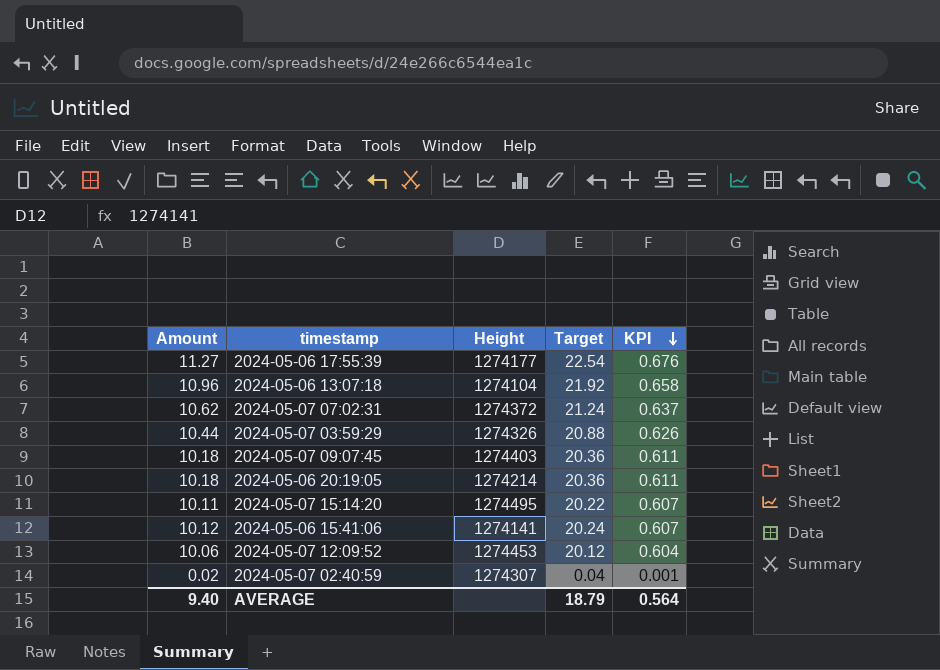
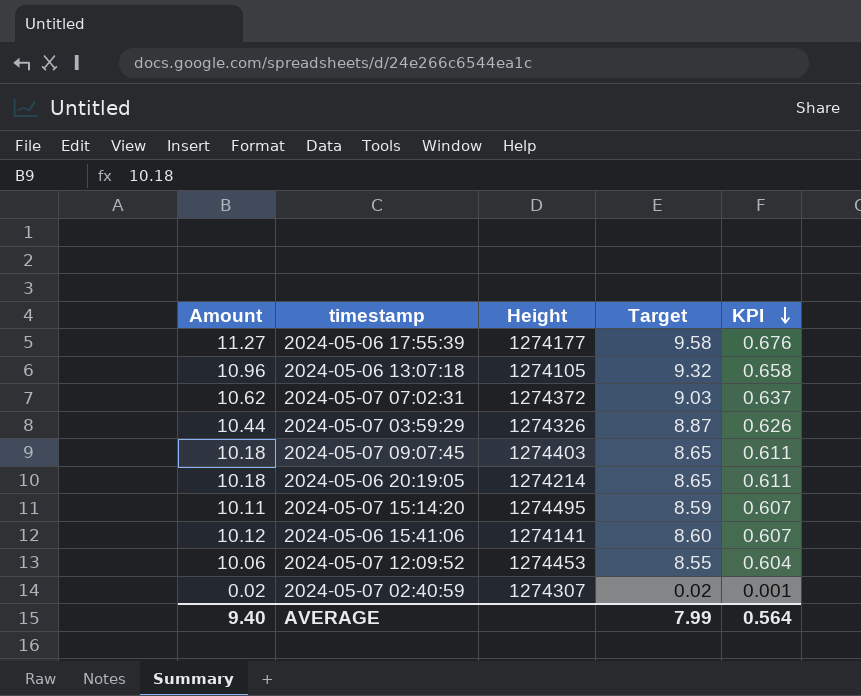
column Target | formula: [Amount] * 2 -> [Amount] * 0.85
2024-05-06 13:07:18 | Height: 1274104 -> 1274105
AVERAGE | Target: 18.79 -> 7.99

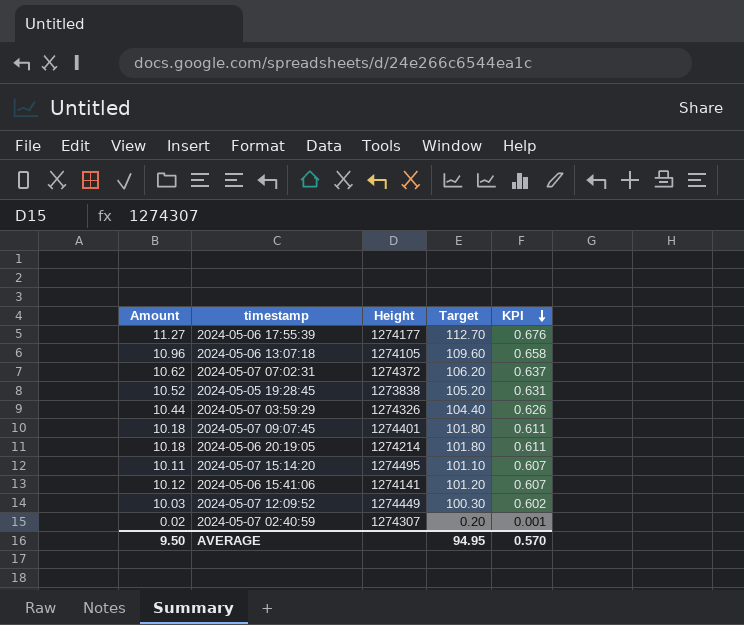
column Target | formula: [Amount] * 0.85 -> [Amount] * 10
row 2024-05-05 19:28:45: none -> 10.52 | 1273838 | 105.20 | 0.631
2024-05-07 09:07:45 | Height: 1274403 -> 1274401
2024-05-07 12:09:52 | Amount: 10.06 -> 10.03
2024-05-07 12:09:52 | Height: 1274453 -> 1274449
2024-05-07 12:09:52 | KPI: 0.604 -> 0.602
AVERAGE | Amount: 9.40 -> 9.50
AVERAGE | Target: 7.99 -> 94.95
AVERAGE | KPI: 0.564 -> 0.570

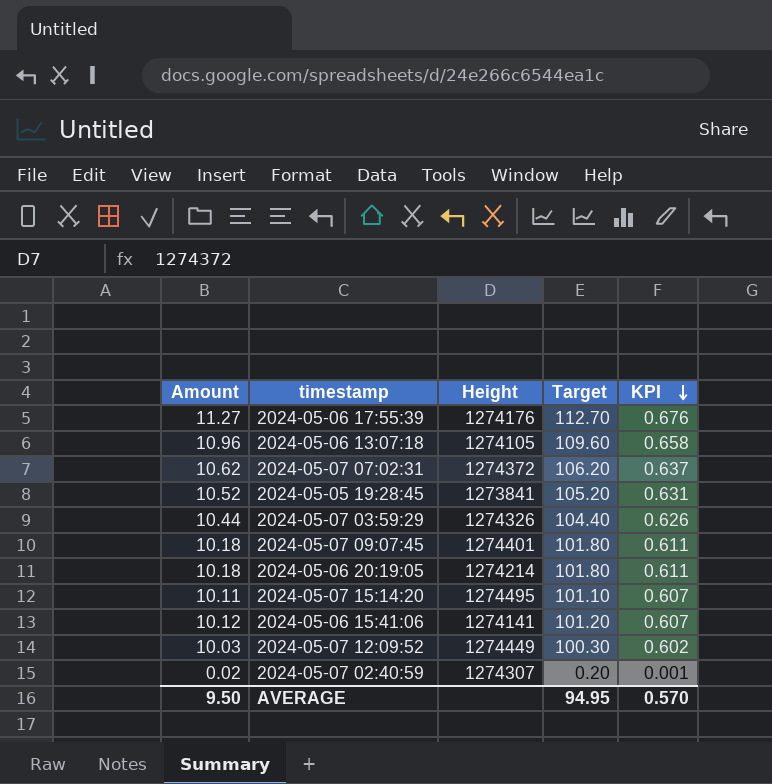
2024-05-06 17:55:39 | Height: 1274177 -> 1274176
2024-05-05 19:28:45 | Height: 1273838 -> 1273841

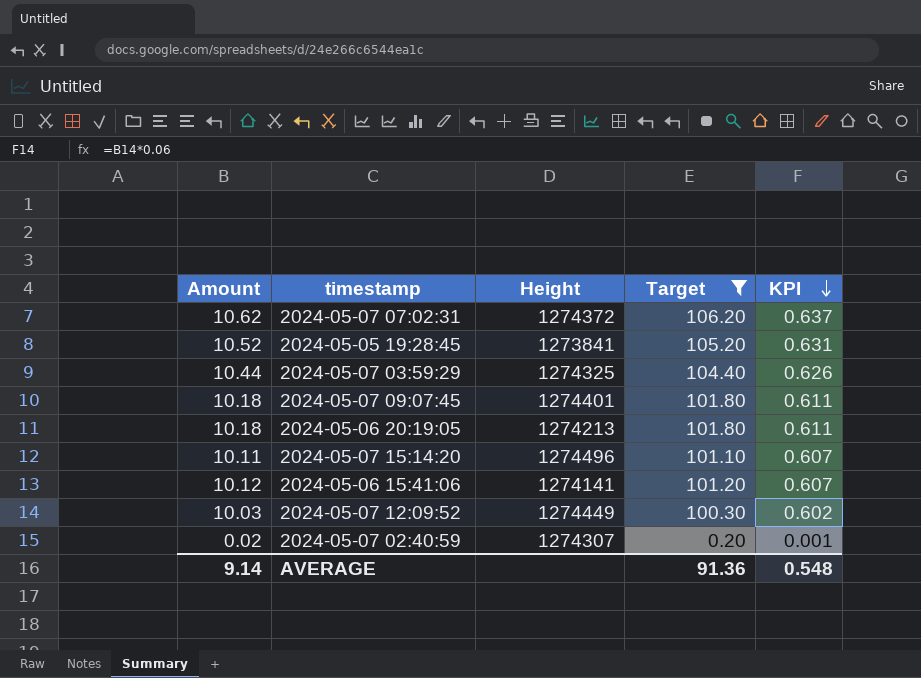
filter: none -> Target <= 106.20
2024-05-07 03:59:29 | Height: 1274326 -> 1274325
2024-05-06 20:19:05 | Height: 1274214 -> 1274213
2024-05-07 15:14:20 | Height: 1274495 -> 1274496
AVERAGE | Amount: 9.50 -> 9.14
AVERAGE | Target: 94.95 -> 91.36
AVERAGE | KPI: 0.570 -> 0.548

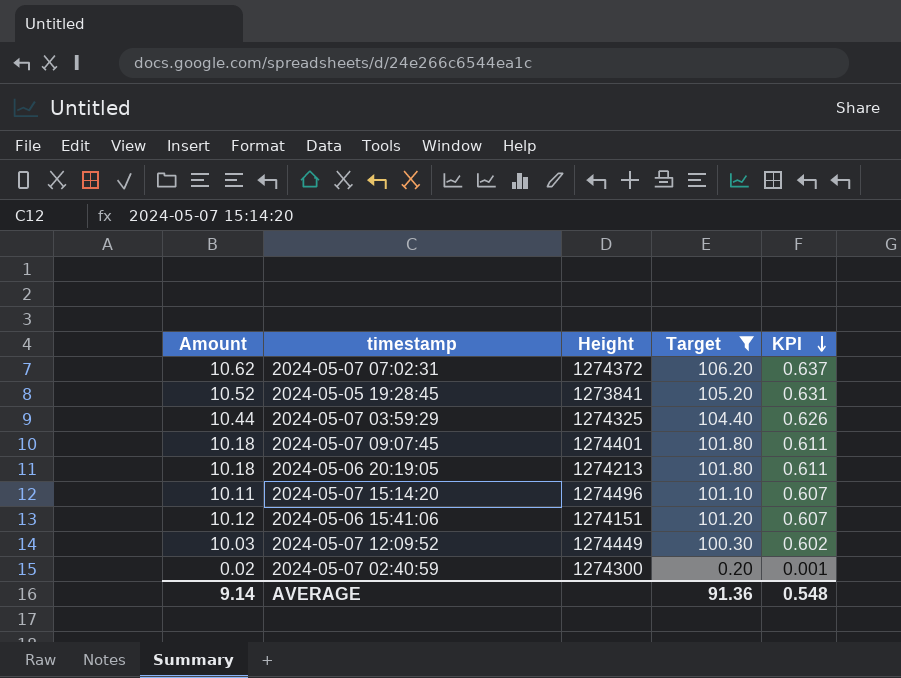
2024-05-06 15:41:06 | Height: 1274141 -> 1274151
2024-05-07 02:40:59 | Height: 1274307 -> 1274300

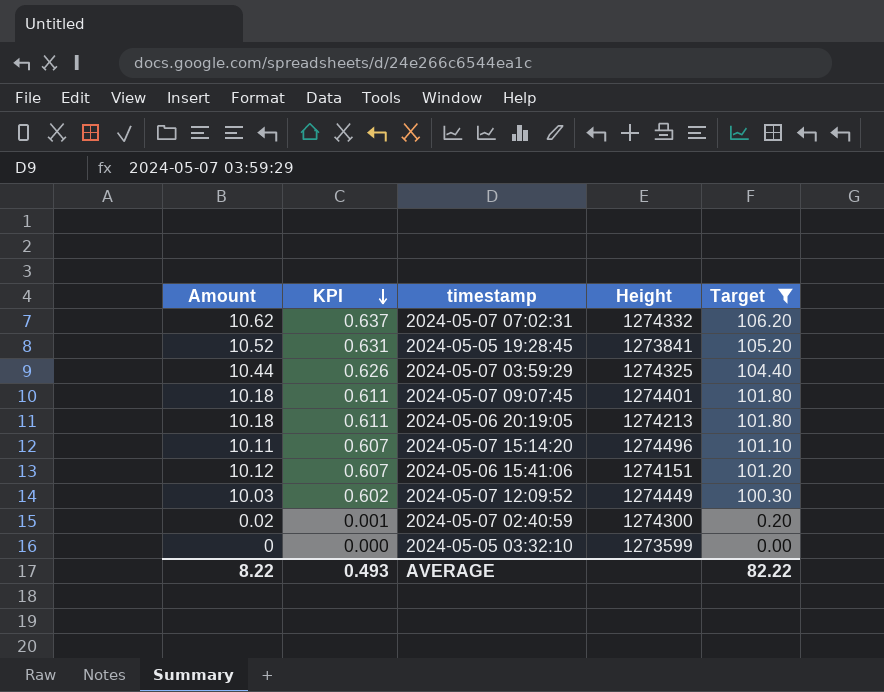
column KPI | position: 5 -> 2
2024-05-07 07:02:31 | Height: 1274372 -> 1274332
row 2024-05-05 03:32:10: none -> 0 | 0.000 | 1273599 | 0.00
AVERAGE | Amount: 9.14 -> 8.22
AVERAGE | KPI: 0.548 -> 0.493
AVERAGE | Target: 91.36 -> 82.22

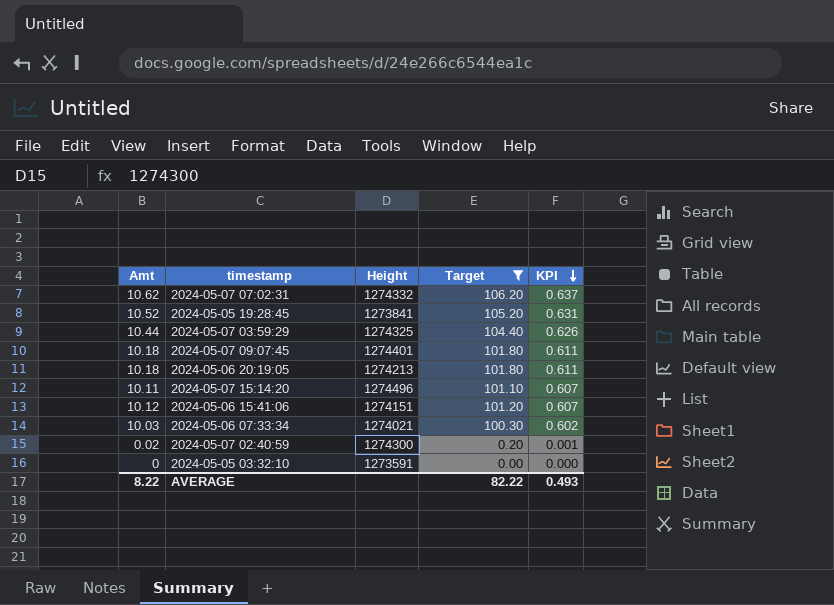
column name: Amount -> Amt
column KPI | position: 2 -> 5
row 2024-05-07 12:09:52: 10.03 | 0.602 | 1274449 | 100.30 -> none
row 2024-05-06 07:33:34: none -> 10.03 | 1274021 | 100.30 | 0.602
2024-05-05 03:32:10 | Height: 1273599 -> 1273591

